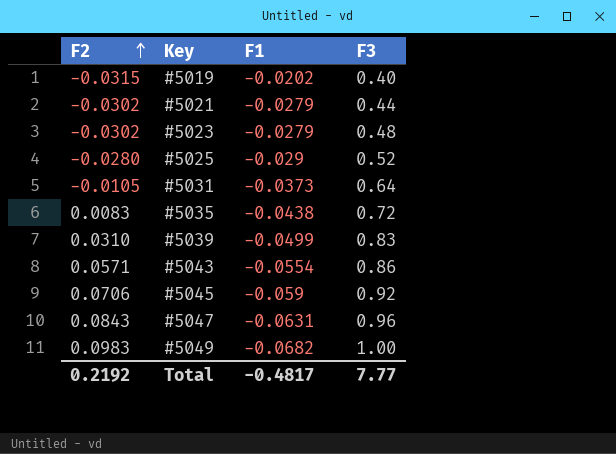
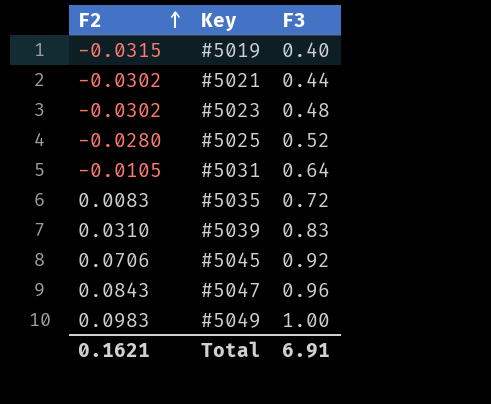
column F1 | position: 3 -> none
row #5043: 0.0571 | -0.0554 | 0.86 -> none
Total | F2: 0.2192 -> 0.1621
Total | F3: 7.77 -> 6.91

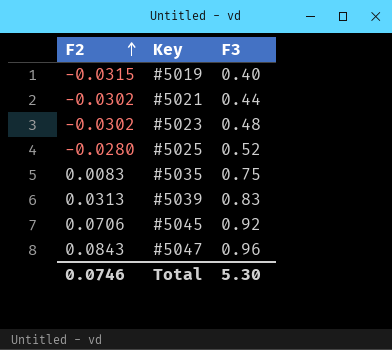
row #5031: -0.0105 | 0.64 -> none
row #5049: 0.0983 | 1.00 -> none
#5035 | F3: 0.72 -> 0.75
#5039 | F2: 0.0310 -> 0.0313
Total | F2: 0.1621 -> 0.0746
Total | F3: 6.91 -> 5.30

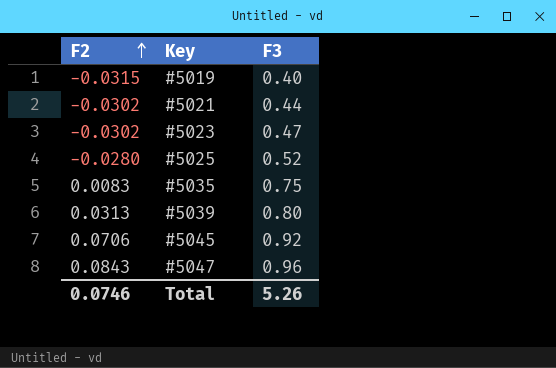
#5023 | F3: 0.48 -> 0.47
#5039 | F3: 0.83 -> 0.80
Total | F3: 5.30 -> 5.26

